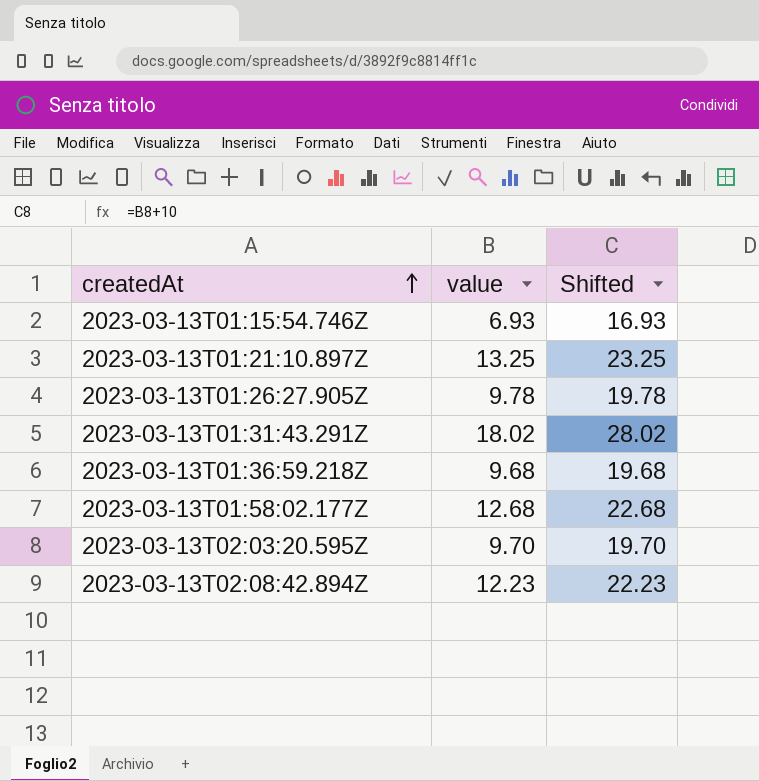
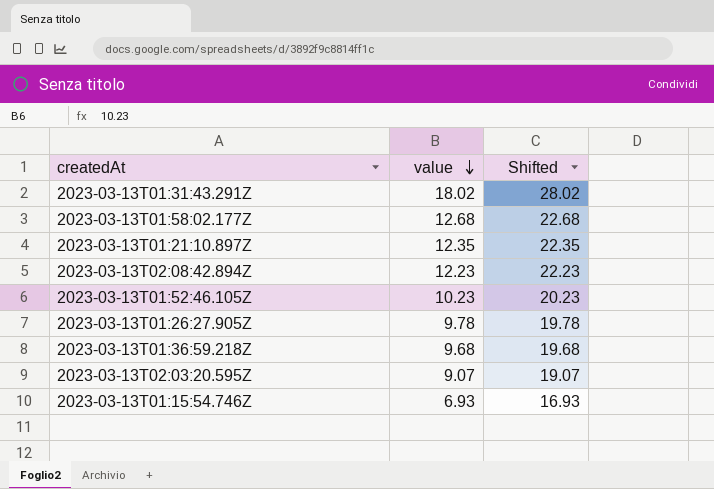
row order: createdAt ascending -> value descending
2023-03-13T01:21:10.897Z | value: 13.25 -> 12.35
2023-03-13T01:21:10.897Z | Shifted: 23.25 -> 22.35
row 2023-03-13T01:52:46.105Z: none -> 10.23 | 20.23
2023-03-13T02:03:20.595Z | value: 9.70 -> 9.07
2023-03-13T02:03:20.595Z | Shifted: 19.70 -> 19.07

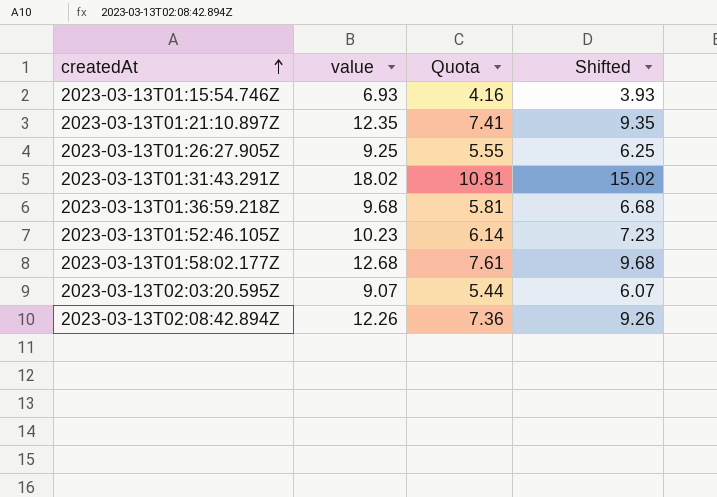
row order: value descending -> createdAt ascending
column Quota | formula: none -> [value] * 0.6
column Shifted | formula: [value] + 10 -> [value] - 3
2023-03-13T01:26:27.905Z | value: 9.78 -> 9.25
2023-03-13T02:08:42.894Z | value: 12.23 -> 12.26

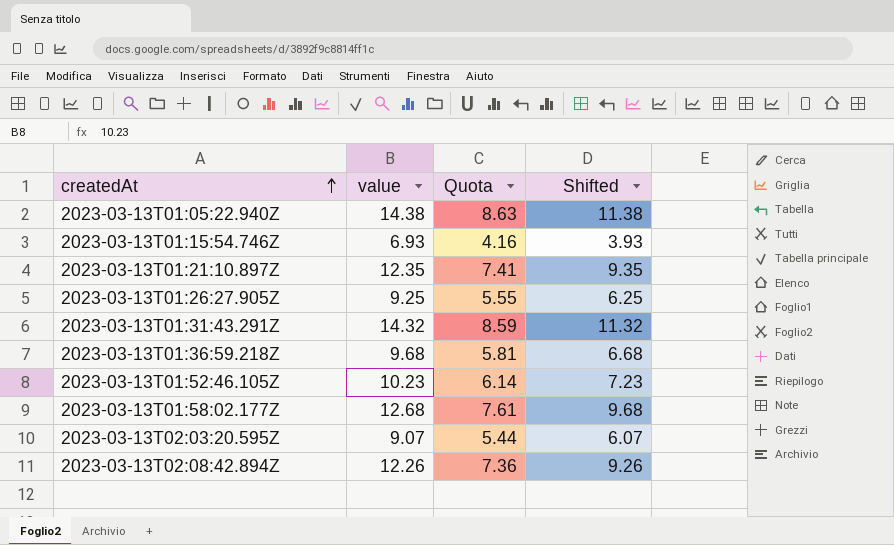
row 2023-03-13T01:05:22.940Z: none -> 14.38 | 8.63 | 11.38
2023-03-13T01:31:43.291Z | value: 18.02 -> 14.32
2023-03-13T01:31:43.291Z | Quota: 10.81 -> 8.59
2023-03-13T01:31:43.291Z | Shifted: 15.02 -> 11.32

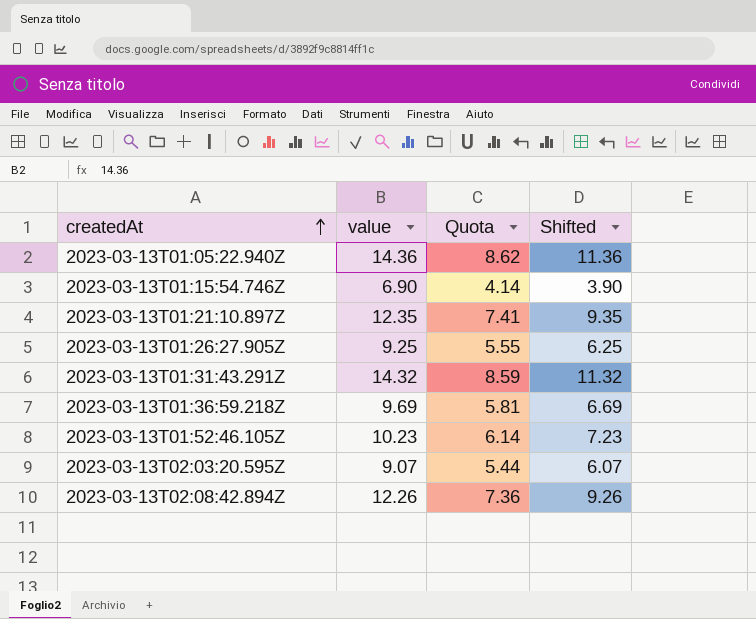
row 2023-03-13T01:58:02.177Z: 12.68 | 7.61 | 9.68 -> none
2023-03-13T01:05:22.940Z | value: 14.38 -> 14.36
2023-03-13T01:05:22.940Z | Quota: 8.63 -> 8.62
2023-03-13T01:05:22.940Z | Shifted: 11.38 -> 11.36
2023-03-13T01:15:54.746Z | value: 6.93 -> 6.90
2023-03-13T01:15:54.746Z | Quota: 4.16 -> 4.14
2023-03-13T01:15:54.746Z | Shifted: 3.93 -> 3.90
2023-03-13T01:36:59.218Z | value: 9.68 -> 9.69
2023-03-13T01:36:59.218Z | Shifted: 6.68 -> 6.69

